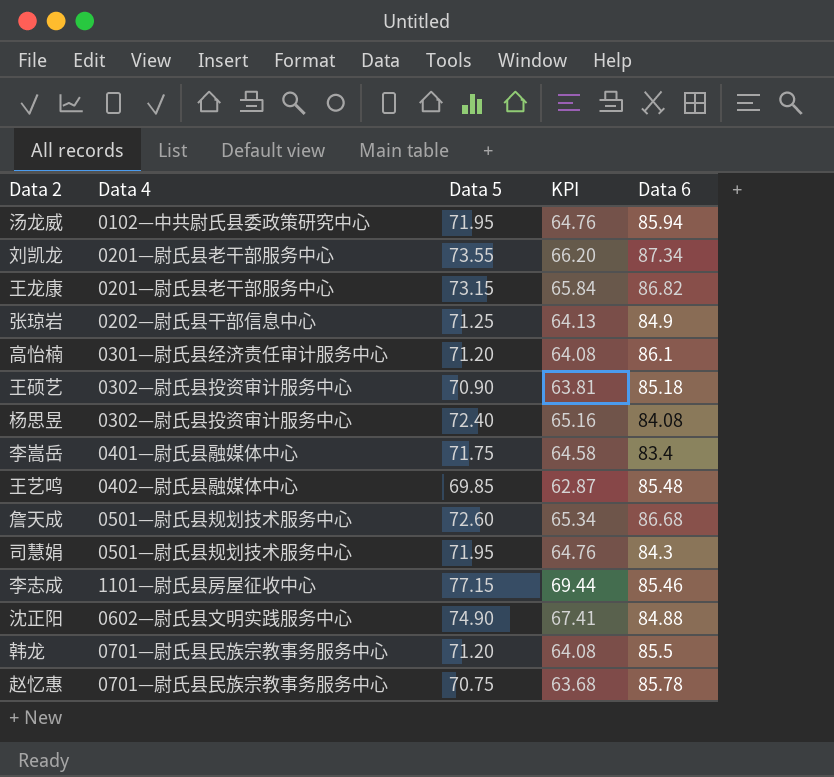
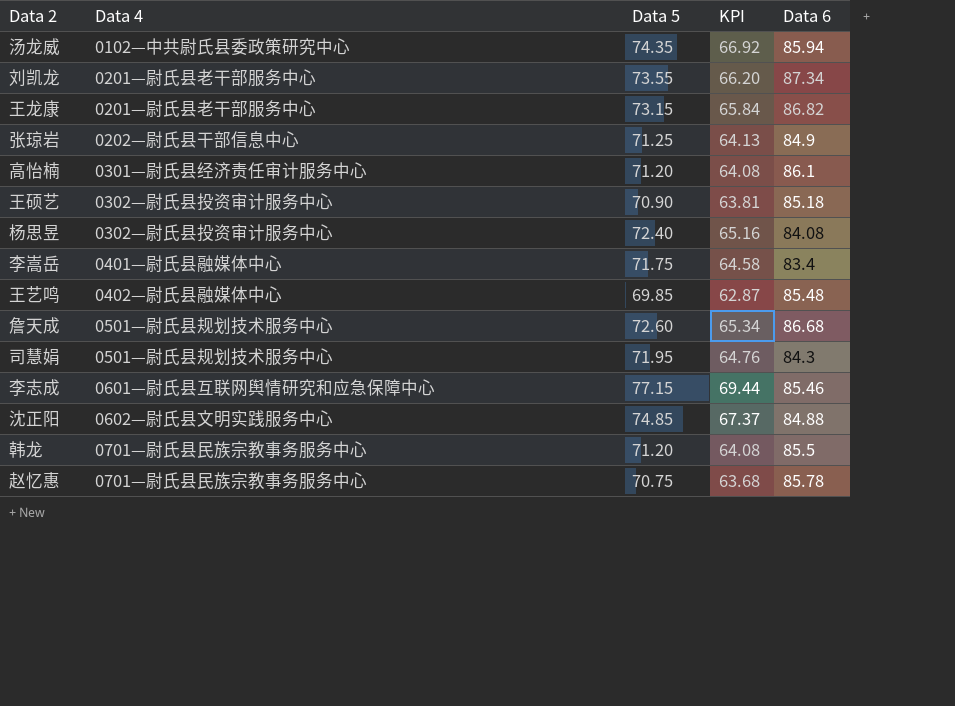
汤龙威 | Data 5: 71.95 -> 74.35
汤龙威 | KPI: 64.76 -> 66.92
李志成 | Data 4: 1101—尉氏县房屋征收中心 -> 0601—尉氏县互联网舆情研究和应急保障中心
沈正阳 | Data 5: 74.90 -> 74.85
沈正阳 | KPI: 67.41 -> 67.37

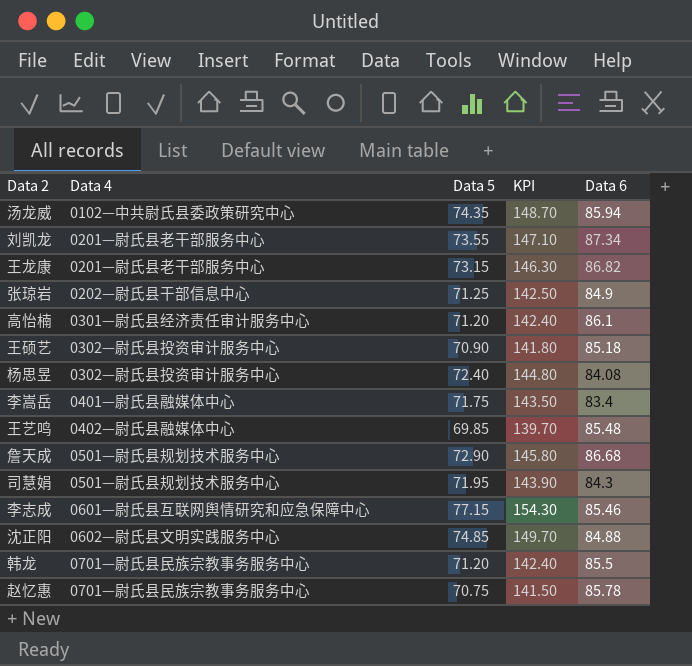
column KPI | formula: [Data 5] * 0.9 -> [Data 5] * 2
詹天成 | Data 5: 72.60 -> 72.90

